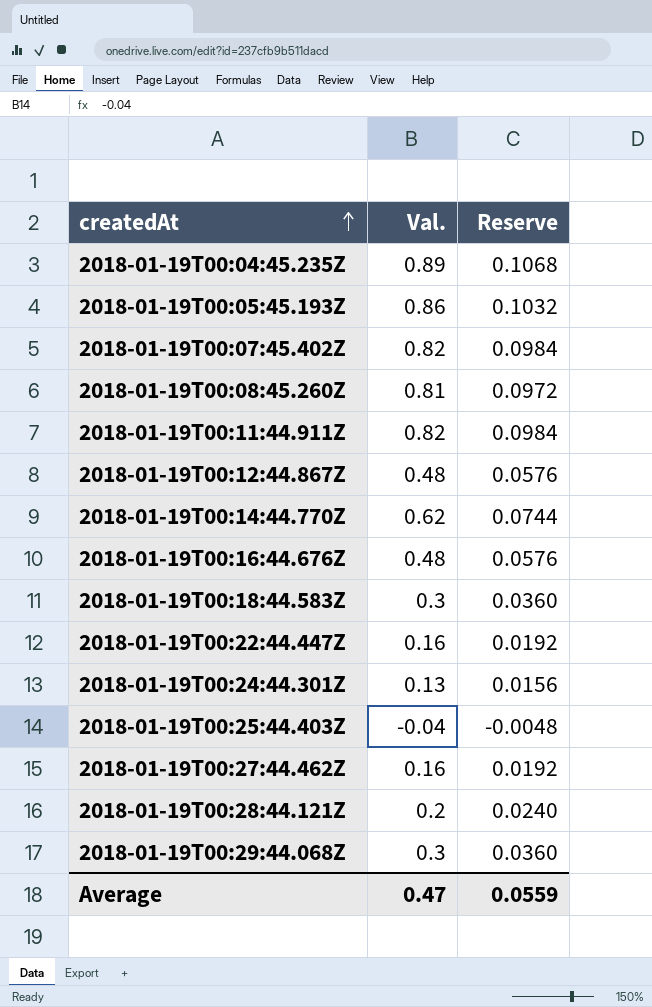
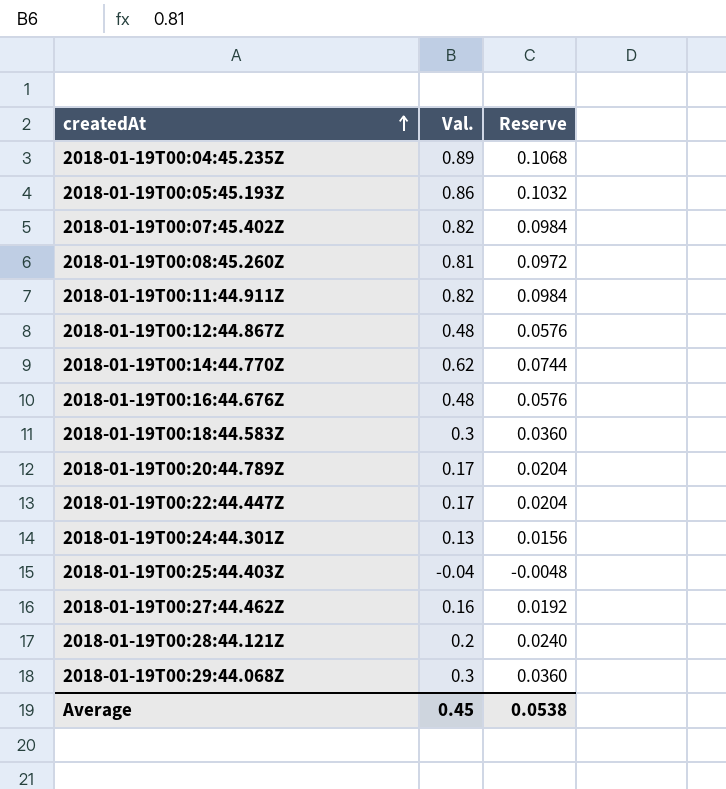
row 2018-01-19T00:20:44.789Z: none -> 0.17 | 0.0204
2018-01-19T00:22:44.447Z | Val.: 0.16 -> 0.17
2018-01-19T00:22:44.447Z | Reserve: 0.0192 -> 0.0204
Average | Val.: 0.47 -> 0.45
Average | Reserve: 0.0559 -> 0.0538

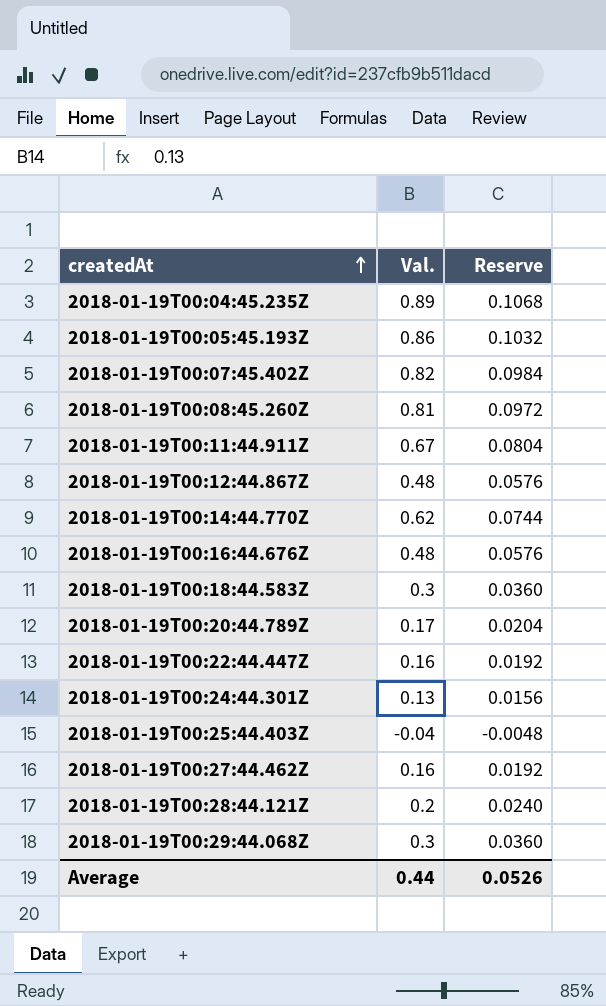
2018-01-19T00:11:44.911Z | Val.: 0.82 -> 0.67
2018-01-19T00:11:44.911Z | Reserve: 0.0984 -> 0.0804
2018-01-19T00:22:44.447Z | Val.: 0.17 -> 0.16
2018-01-19T00:22:44.447Z | Reserve: 0.0204 -> 0.0192
Average | Val.: 0.45 -> 0.44
Average | Reserve: 0.0538 -> 0.0526

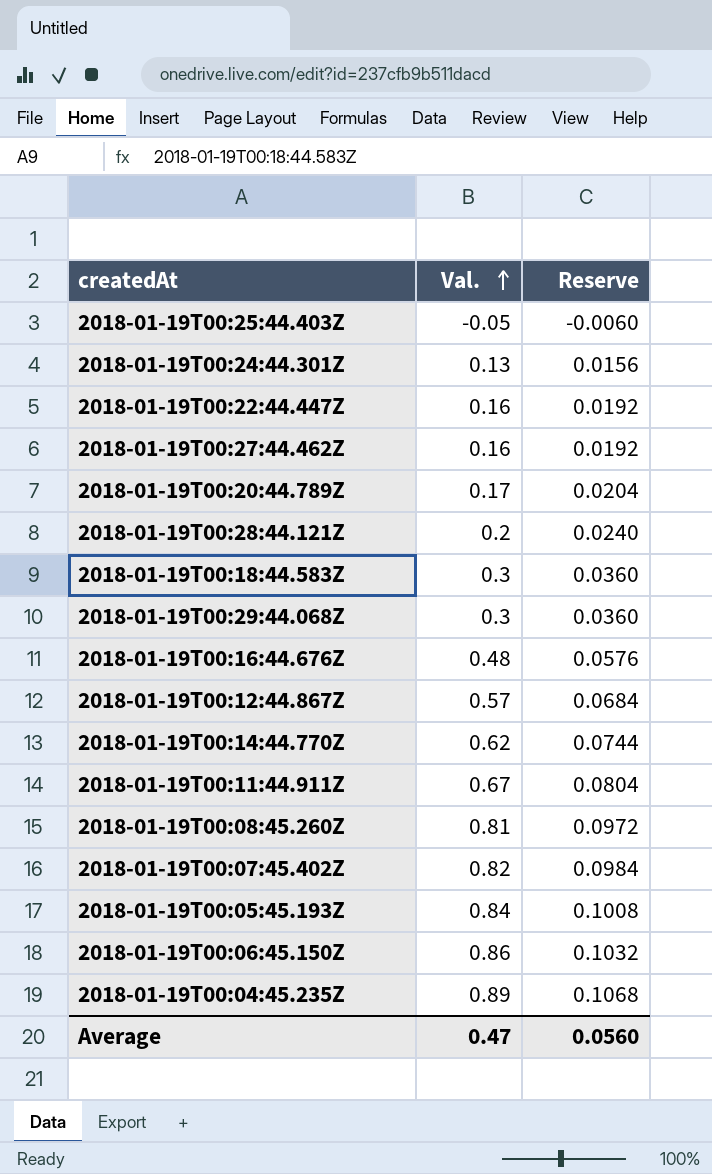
row order: createdAt ascending -> Val. ascending
2018-01-19T00:25:44.403Z | Val.: -0.04 -> -0.05
2018-01-19T00:25:44.403Z | Reserve: -0.0048 -> -0.0060
2018-01-19T00:12:44.867Z | Val.: 0.48 -> 0.57
2018-01-19T00:12:44.867Z | Reserve: 0.0576 -> 0.0684
2018-01-19T00:05:45.193Z | Val.: 0.86 -> 0.84
2018-01-19T00:05:45.193Z | Reserve: 0.1032 -> 0.1008
row 2018-01-19T00:06:45.150Z: none -> 0.86 | 0.1032
Average | Val.: 0.44 -> 0.47
Average | Reserve: 0.0526 -> 0.0560

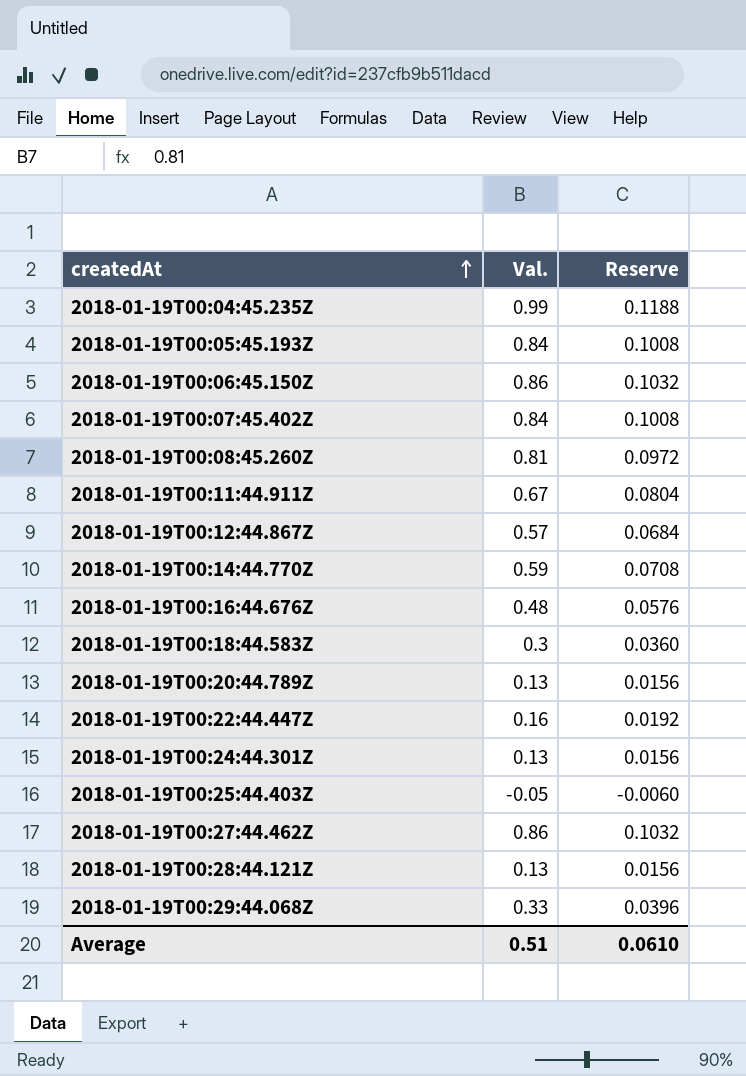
row order: Val. ascending -> createdAt ascending
2018-01-19T00:04:45.235Z | Val.: 0.89 -> 0.99
2018-01-19T00:04:45.235Z | Reserve: 0.1068 -> 0.1188
2018-01-19T00:07:45.402Z | Val.: 0.82 -> 0.84
2018-01-19T00:07:45.402Z | Reserve: 0.0984 -> 0.1008
2018-01-19T00:14:44.770Z | Val.: 0.62 -> 0.59
2018-01-19T00:14:44.770Z | Reserve: 0.0744 -> 0.0708
2018-01-19T00:20:44.789Z | Val.: 0.17 -> 0.13
2018-01-19T00:20:44.789Z | Reserve: 0.0204 -> 0.0156
2018-01-19T00:27:44.462Z | Val.: 0.16 -> 0.86
2018-01-19T00:27:44.462Z | Reserve: 0.0192 -> 0.1032
2018-01-19T00:28:44.121Z | Val.: 0.2 -> 0.13
2018-01-19T00:28:44.121Z | Reserve: 0.0240 -> 0.0156
2018-01-19T00:29:44.068Z | Val.: 0.3 -> 0.33
2018-01-19T00:29:44.068Z | Reserve: 0.0360 -> 0.0396
Average | Val.: 0.47 -> 0.51
Average | Reserve: 0.0560 -> 0.0610

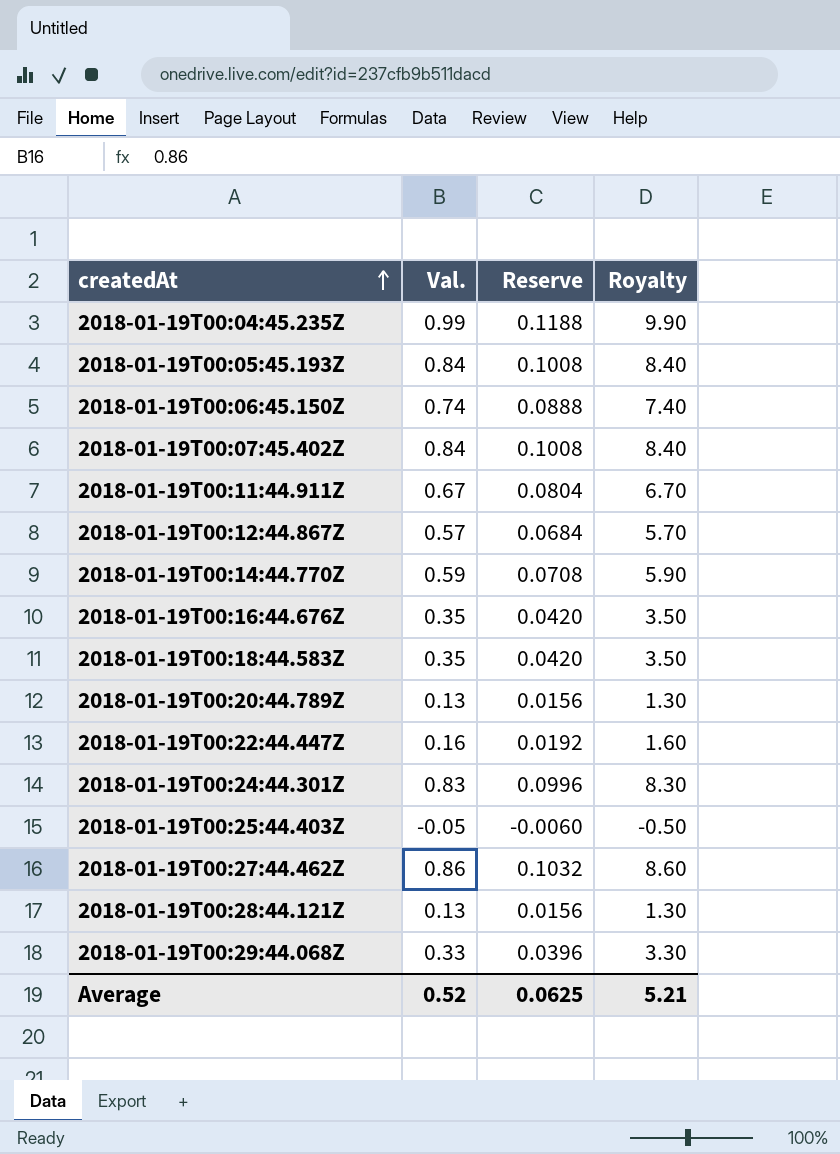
column Royalty | formula: none -> [Val.] * 10
row 2018-01-19T00:08:45.260Z: 0.81 | 0.0972 -> none
2018-01-19T00:06:45.150Z | Val.: 0.86 -> 0.74
2018-01-19T00:06:45.150Z | Reserve: 0.1032 -> 0.0888
2018-01-19T00:16:44.676Z | Val.: 0.48 -> 0.35
2018-01-19T00:16:44.676Z | Reserve: 0.0576 -> 0.0420
2018-01-19T00:18:44.583Z | Val.: 0.3 -> 0.35
2018-01-19T00:18:44.583Z | Reserve: 0.0360 -> 0.0420
2018-01-19T00:24:44.301Z | Val.: 0.13 -> 0.83
2018-01-19T00:24:44.301Z | Reserve: 0.0156 -> 0.0996
Average | Val.: 0.51 -> 0.52
Average | Reserve: 0.0610 -> 0.0625

